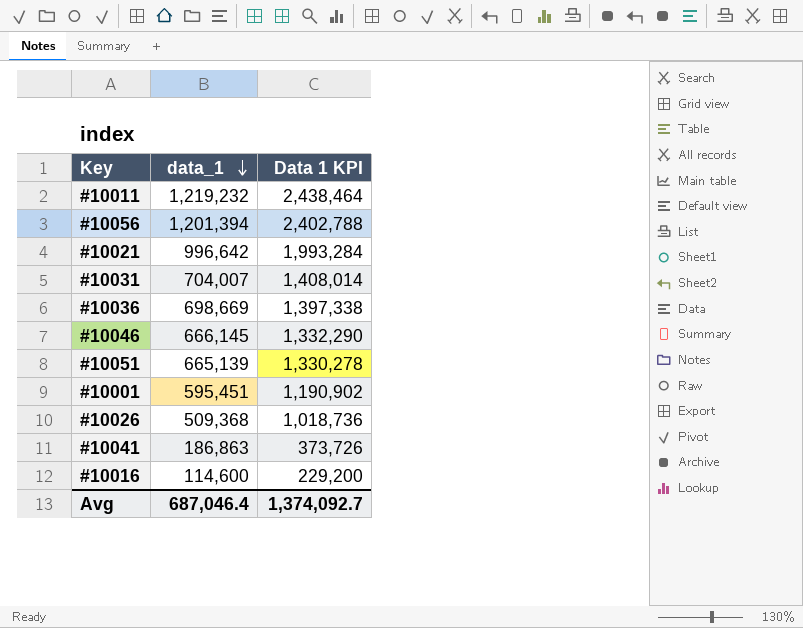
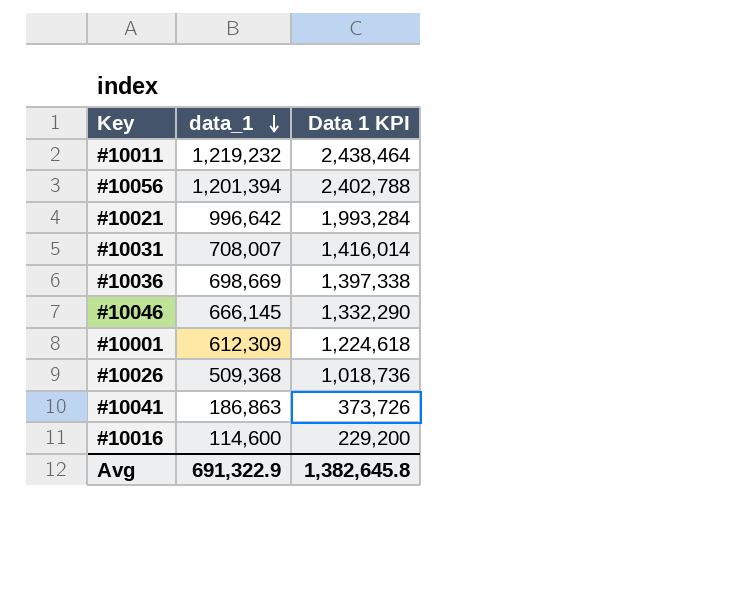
row #10051: 665,139 | 1,330,278 -> none
#10031 | data_1: 704,007 -> 708,007
#10031 | Data 1 KPI: 1,408,014 -> 1,416,014
#10001 | data_1: 595,451 -> 612,309
#10001 | Data 1 KPI: 1,190,902 -> 1,224,618
Avg | data_1: 687,046.4 -> 691,322.9
Avg | Data 1 KPI: 1,374,092.7 -> 1,382,645.8

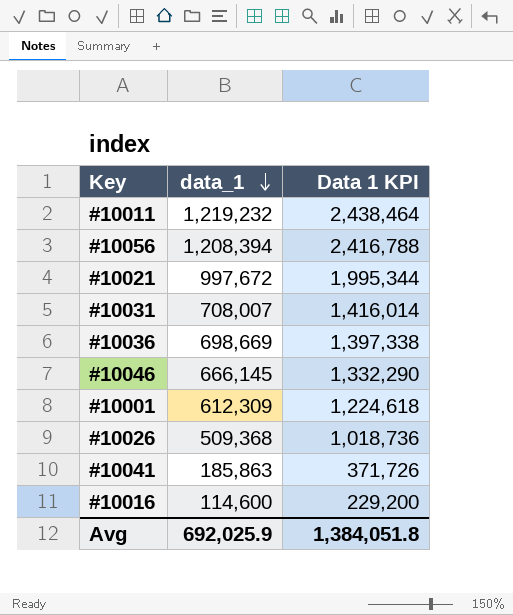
#10056 | data_1: 1,201,394 -> 1,208,394
#10056 | Data 1 KPI: 2,402,788 -> 2,416,788
#10021 | data_1: 996,642 -> 997,672
#10021 | Data 1 KPI: 1,993,284 -> 1,995,344
#10041 | data_1: 186,863 -> 185,863
#10041 | Data 1 KPI: 373,726 -> 371,726
Avg | data_1: 691,322.9 -> 692,025.9
Avg | Data 1 KPI: 1,382,645.8 -> 1,384,051.8

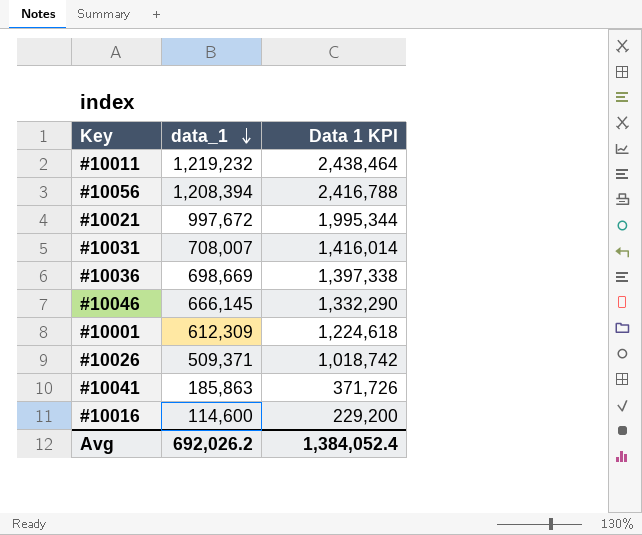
#10026 | data_1: 509,368 -> 509,371
#10026 | Data 1 KPI: 1,018,736 -> 1,018,742
Avg | data_1: 692,025.9 -> 692,026.2
Avg | Data 1 KPI: 1,384,051.8 -> 1,384,052.4

